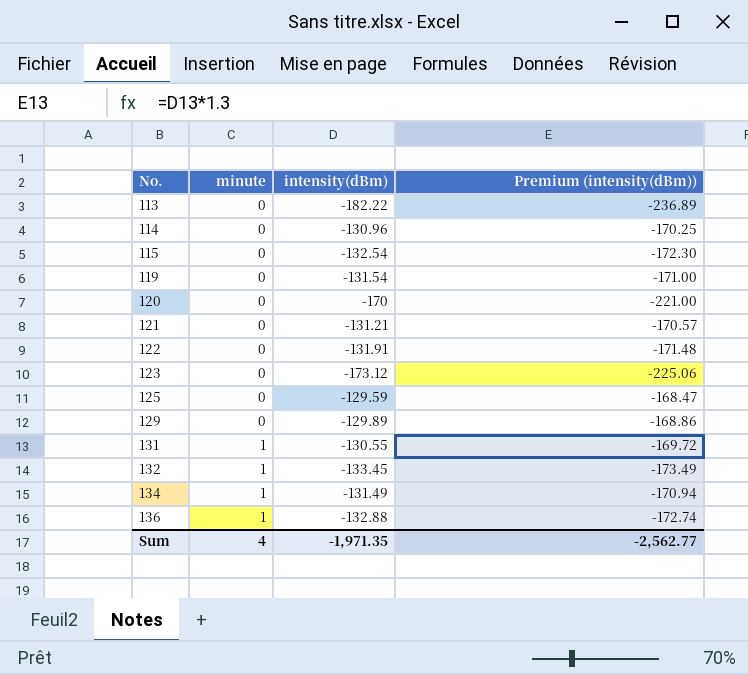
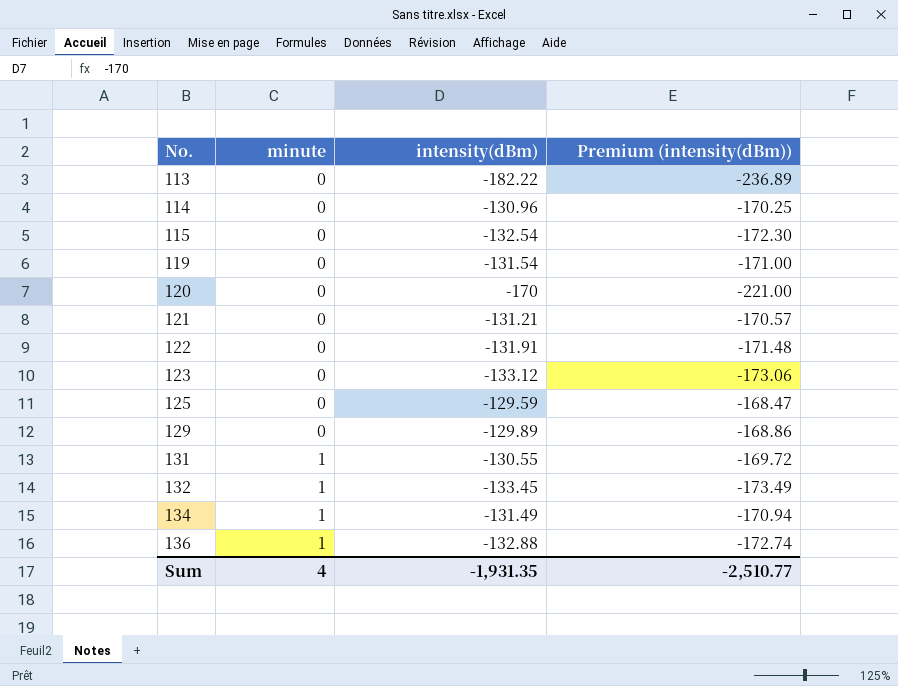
123 | intensity(dBm): -173.12 -> -133.12
123 | Premium (intensity(dBm)): -225.06 -> -173.06
Sum | intensity(dBm): -1,971.35 -> -1,931.35
Sum | Premium (intensity(dBm)): -2,562.77 -> -2,510.77

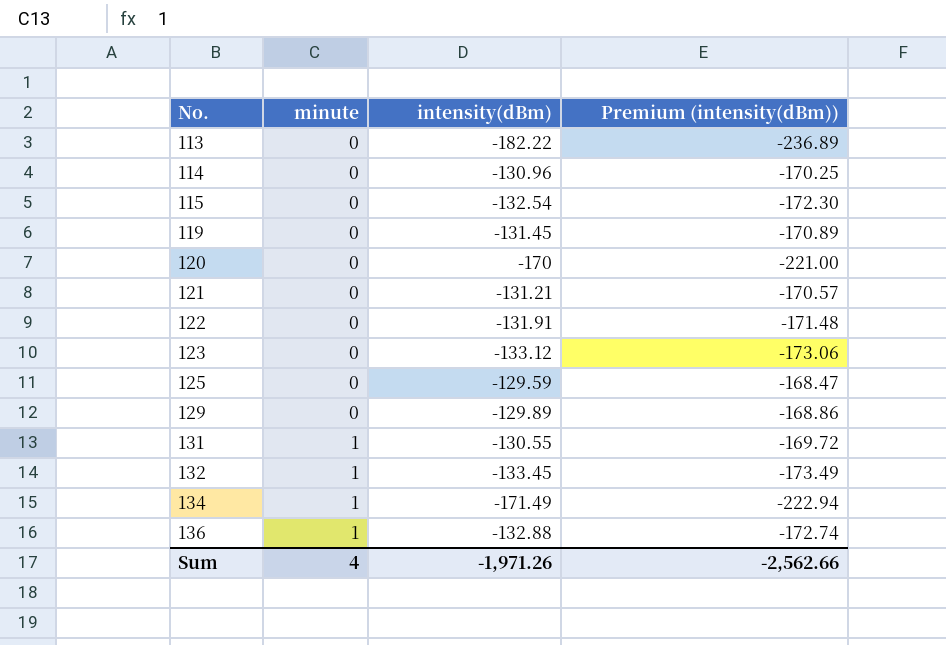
119 | intensity(dBm): -131.54 -> -131.45
119 | Premium (intensity(dBm)): -171.00 -> -170.89
134 | intensity(dBm): -131.49 -> -171.49
134 | Premium (intensity(dBm)): -170.94 -> -222.94
Sum | intensity(dBm): -1,931.35 -> -1,971.26
Sum | Premium (intensity(dBm)): -2,510.77 -> -2,562.66

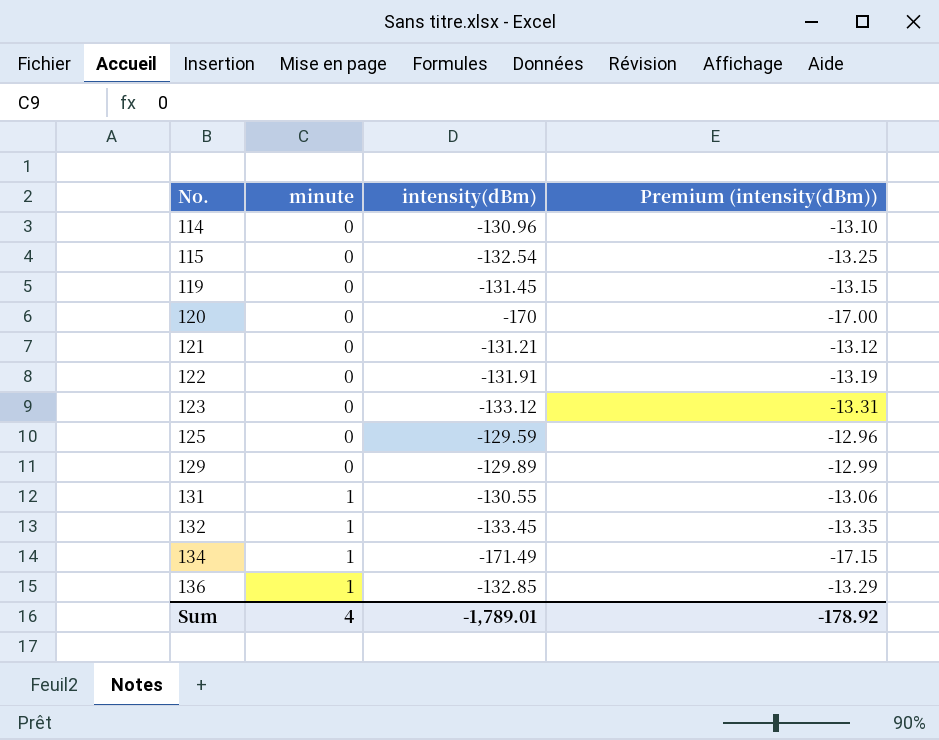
column Premium (intensity(dBm)) | formula: [intensity(dBm)] * 1.3 -> [intensity(dBm)] * 0.1
row 113: 0 | -182.22 | -236.89 -> none
136 | intensity(dBm): -132.88 -> -132.85
Sum | intensity(dBm): -1,971.26 -> -1,789.01
Sum | Premium (intensity(dBm)): -2,562.66 -> -178.92

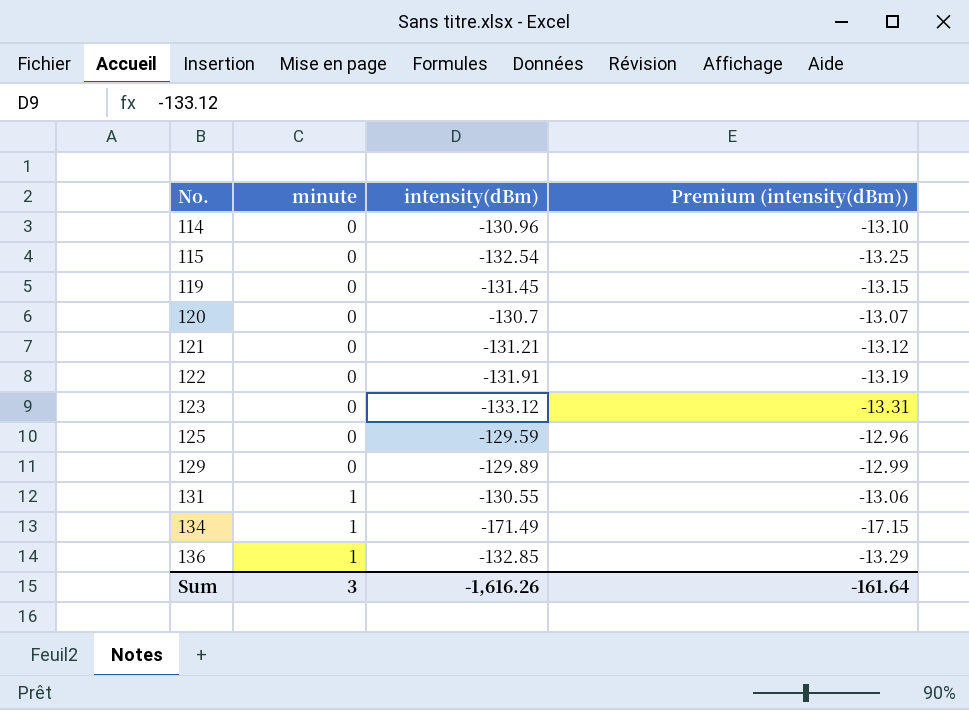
row 132: 1 | -133.45 | -13.35 -> none
120 | intensity(dBm): -170 -> -130.7
120 | Premium (intensity(dBm)): -17.00 -> -13.07
Sum | minute: 4 -> 3
Sum | intensity(dBm): -1,789.01 -> -1,616.26
Sum | Premium (intensity(dBm)): -178.92 -> -161.64

